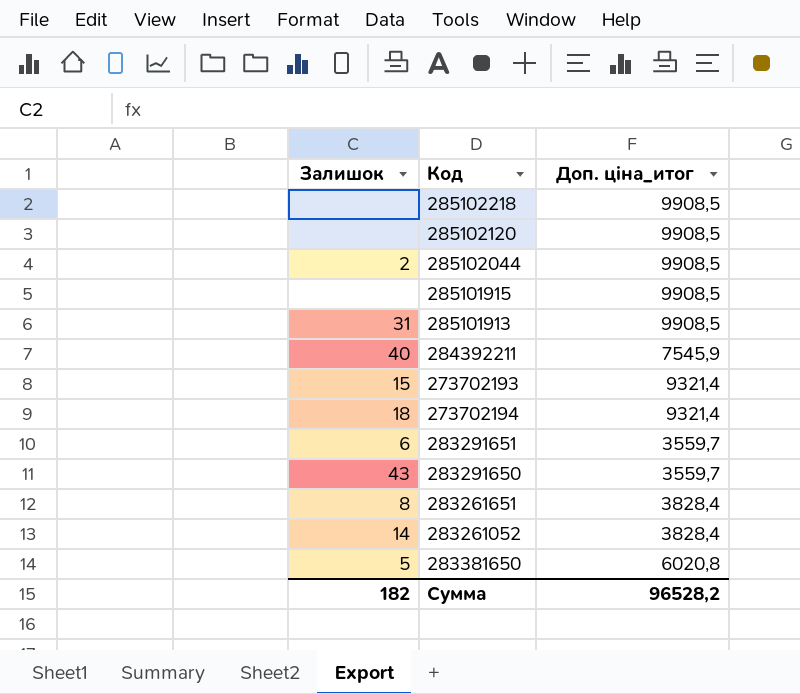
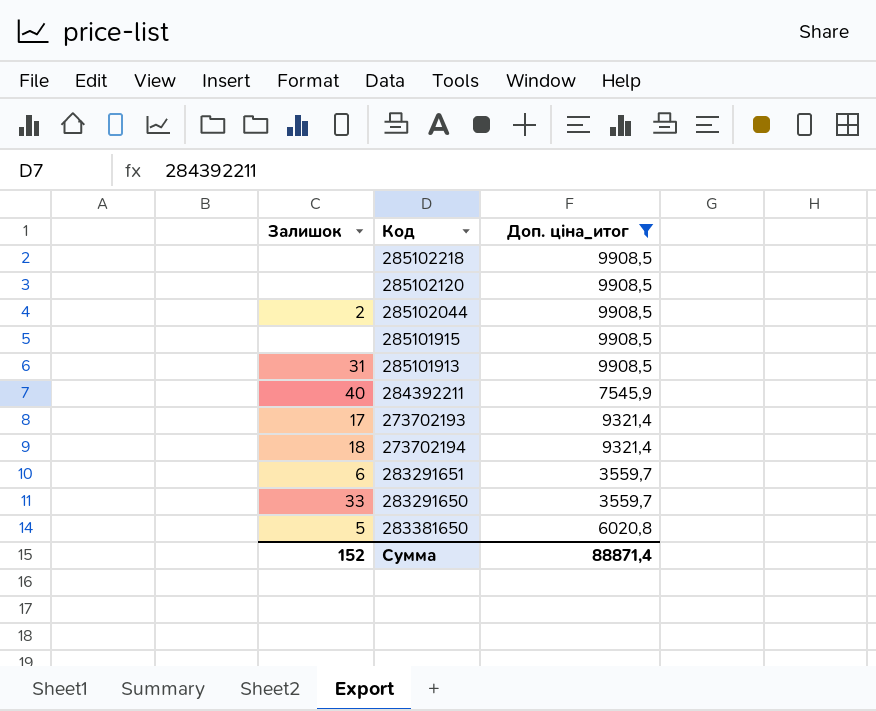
filter: none -> Доп. ціна_итог != 3828,4
273702193 | Залишок: 15 -> 17
283291650 | Залишок: 43 -> 33
Сумма | Залишок: 182 -> 152
Сумма | Доп. ціна_итог: 96528,2 -> 88871,4

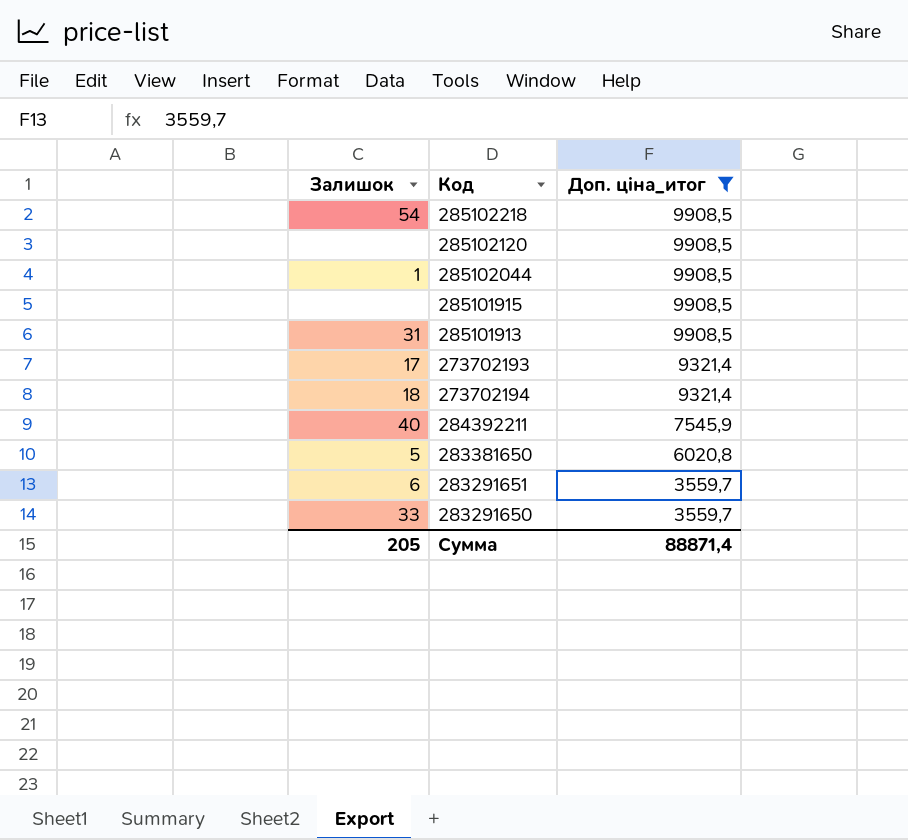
row order: none -> Доп. ціна_итог descending
285102218 | Залишок: none -> 54
285102044 | Залишок: 2 -> 1
Сумма | Залишок: 152 -> 205

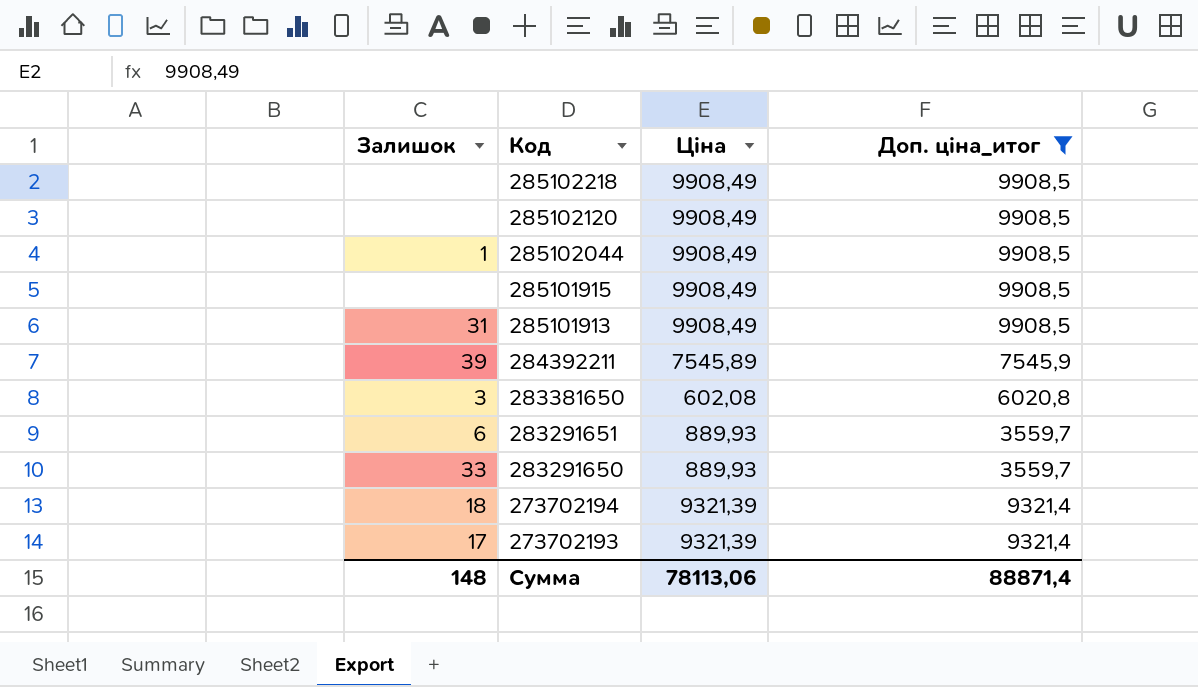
row order: Доп. ціна_итог descending -> Код descending
column Ціна | position: none -> 3
285102218 | Залишок: 54 -> none
284392211 | Залишок: 40 -> 39
283381650 | Залишок: 5 -> 3
Сумма | Залишок: 205 -> 148

